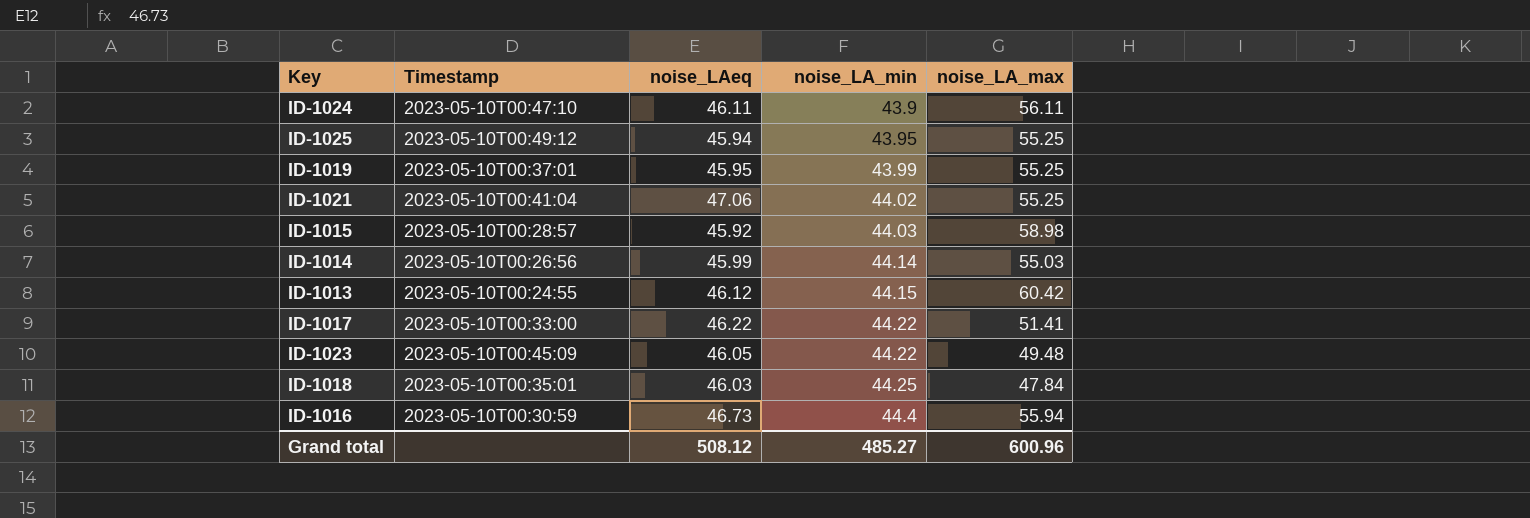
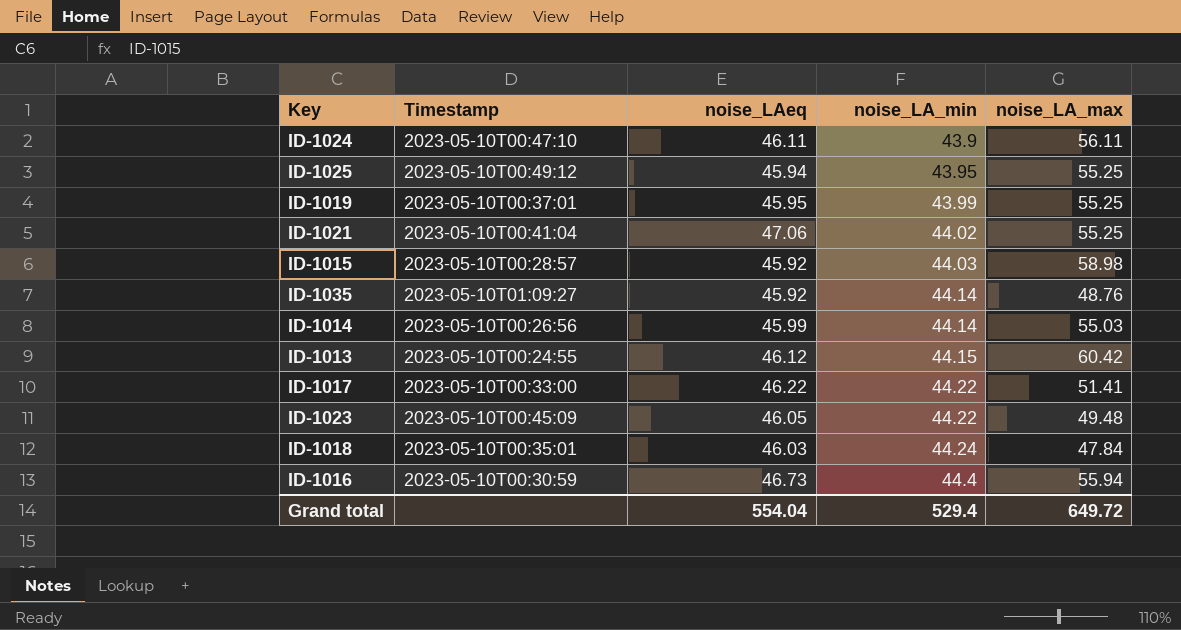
row ID-1035: none -> 2023-05-10T01:09:27 | 45.92 | 44.14 | 48.76
ID-1018 | noise_LA_min: 44.25 -> 44.24
Grand total | noise_LAeq: 508.12 -> 554.04
Grand total | noise_LA_min: 485.27 -> 529.4
Grand total | noise_LA_max: 600.96 -> 649.72

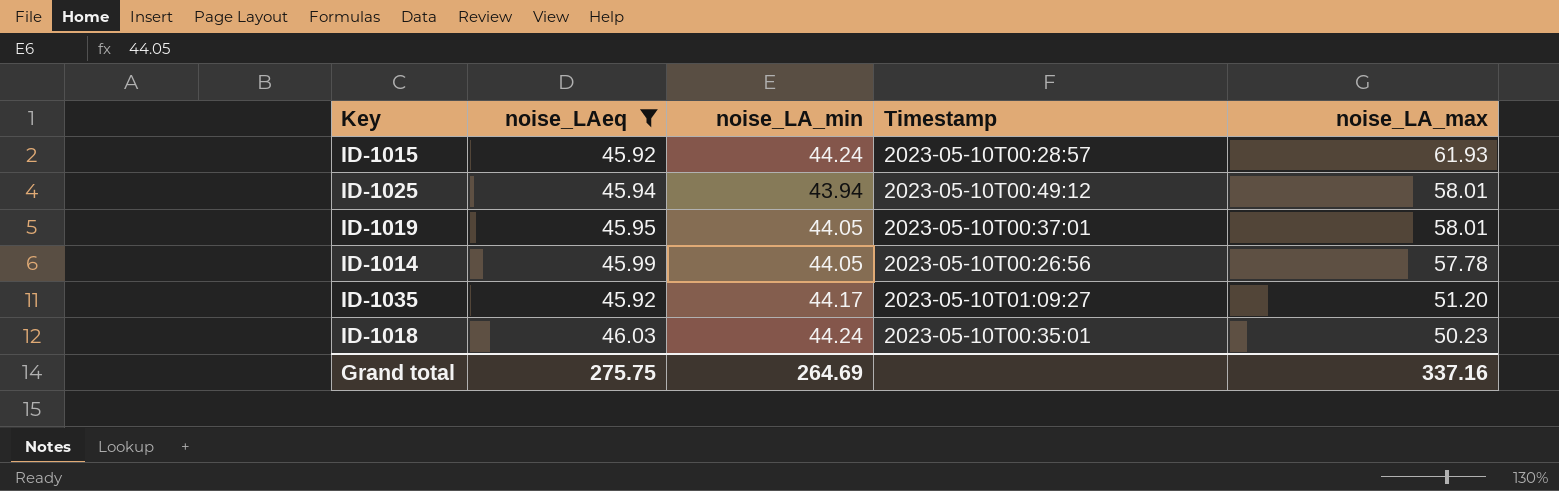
filter: none -> noise_LAeq <= 46.03
row order: noise_LA_min ascending -> noise_LA_max descending
column Timestamp | position: 2 -> 4
ID-1015 | noise_LA_min: 44.03 -> 44.24
ID-1015 | noise_LA_max: 58.98 -> 61.93
ID-1025 | noise_LA_min: 43.95 -> 43.94
ID-1025 | noise_LA_max: 55.25 -> 58.01
ID-1019 | noise_LA_min: 43.99 -> 44.05
ID-1019 | noise_LA_max: 55.25 -> 58.01
ID-1014 | noise_LA_min: 44.14 -> 44.05
ID-1014 | noise_LA_max: 55.03 -> 57.78
ID-1035 | noise_LA_min: 44.14 -> 44.17
ID-1035 | noise_LA_max: 48.76 -> 51.20
ID-1018 | noise_LA_max: 47.84 -> 50.23
Grand total | noise_LAeq: 554.04 -> 275.75
Grand total | noise_LA_min: 529.4 -> 264.69
Grand total | noise_LA_max: 649.72 -> 337.16

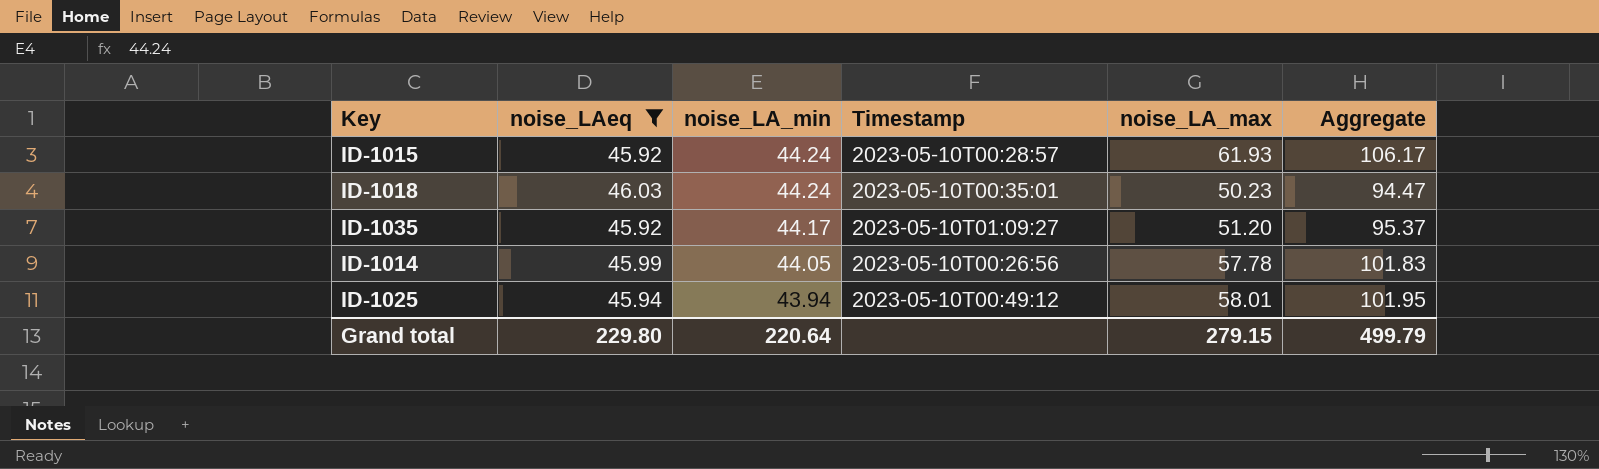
row order: noise_LA_max descending -> noise_LA_min descending
column Aggregate | formula: none -> [noise_LA_min] + [noise_LA_max]
row ID-1019: 45.95 | 44.05 | 2023-05-10T00:37:01 | 58.01 -> none
Grand total | noise_LAeq: 275.75 -> 229.80
Grand total | noise_LA_min: 264.69 -> 220.64
Grand total | noise_LA_max: 337.16 -> 279.15

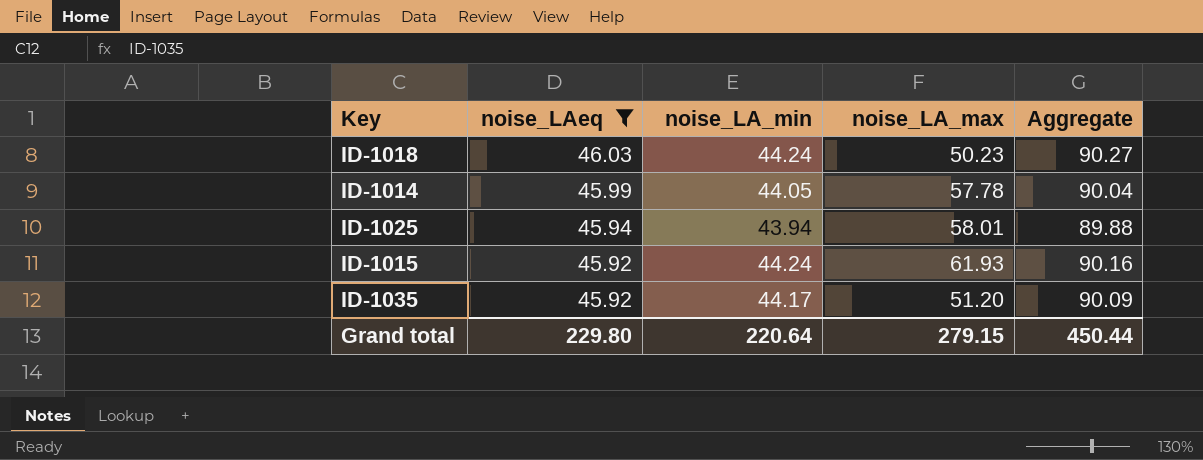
row order: noise_LA_min descending -> noise_LAeq descending
column Timestamp | position: 4 -> none
column Aggregate | formula: [noise_LA_min] + [noise_LA_max] -> [noise_LAeq] + [noise_LA_min]
Grand total | Aggregate: 499.79 -> 450.44

